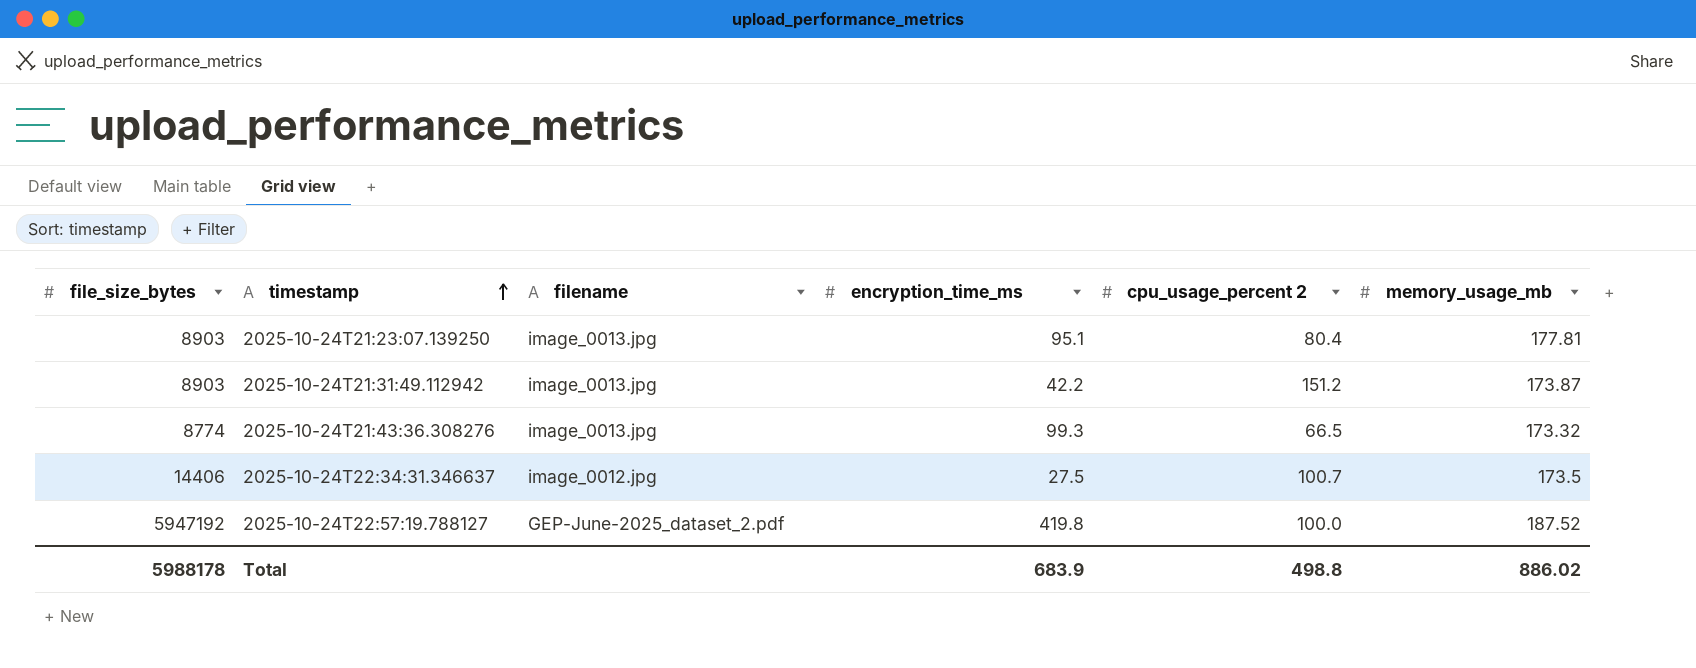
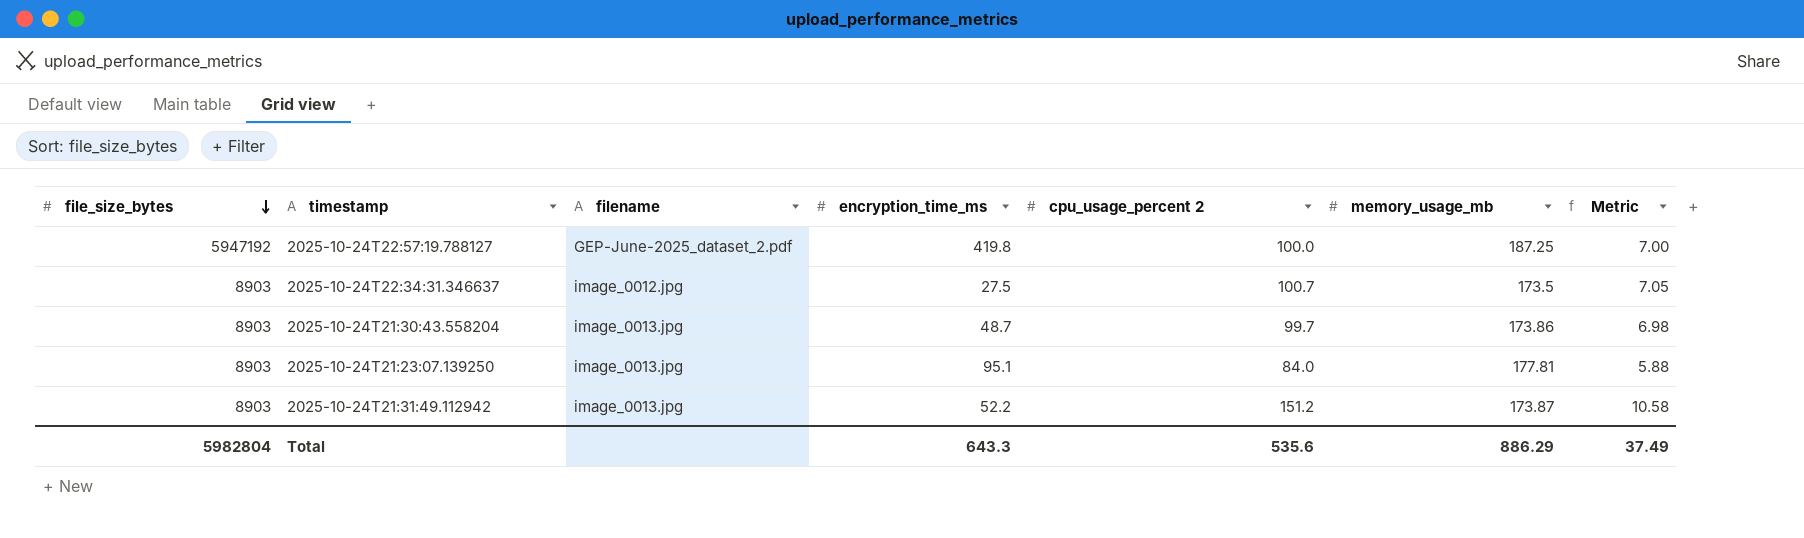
row order: timestamp ascending -> file_size_bytes descending
column Metric | formula: none -> [cpu_usage_percent 2] * 0.07
row 2025-10-24T21:43:36.308276: 8774 | image_0013.jpg | 99.3 | 66.5 | 173.32 -> none
2025-10-24T22:57:19.788127 | memory_usage_mb: 187.52 -> 187.25
2025-10-24T22:34:31.346637 | file_size_bytes: 14406 -> 8903
row 2025-10-24T21:30:43.558204: none -> 8903 | image_0013.jpg | 48.7 | 99.7 | 173.86 | 6.98
2025-10-24T21:23:07.139250 | cpu_usage_percent 2: 80.4 -> 84.0
2025-10-24T21:31:49.112942 | encryption_time_ms: 42.2 -> 52.2
Total | file_size_bytes: 5988178 -> 5982804
Total | encryption_time_ms: 683.9 -> 643.3
Total | cpu_usage_percent 2: 498.8 -> 535.6
Total | memory_usage_mb: 886.02 -> 886.29

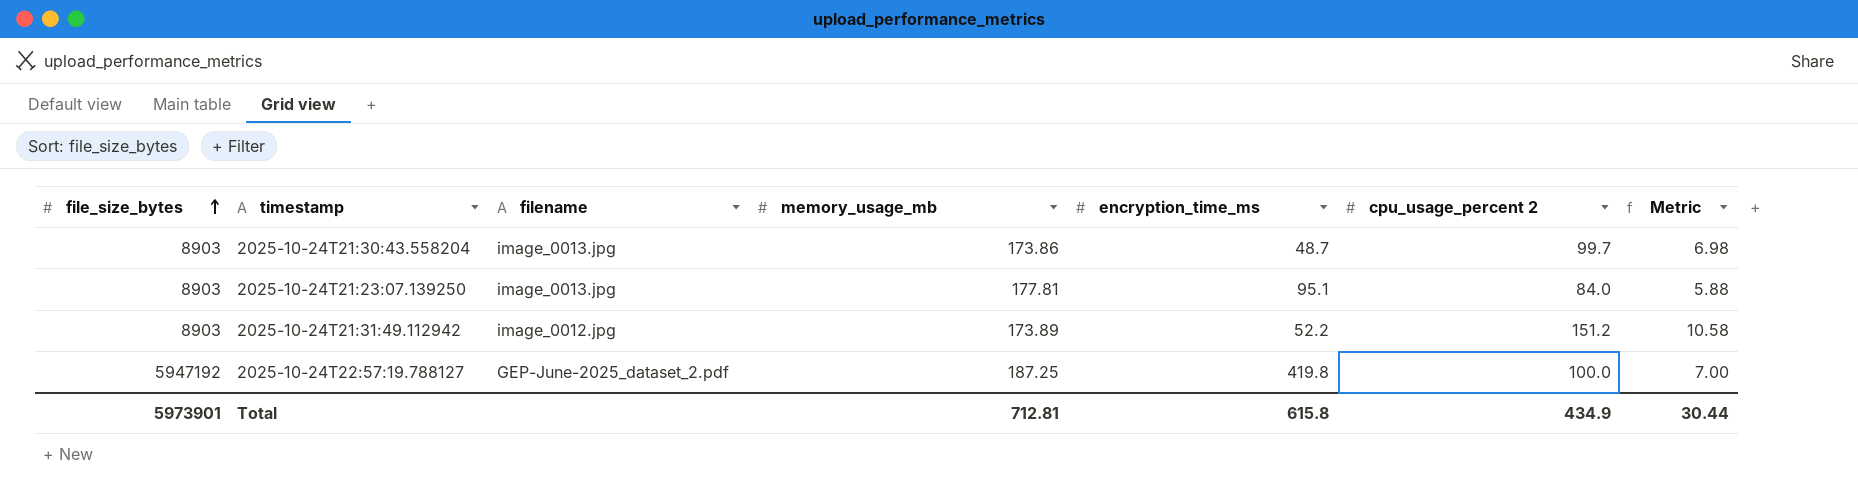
row order: file_size_bytes descending -> file_size_bytes ascending
column memory_usage_mb | position: 6 -> 4
row 2025-10-24T22:34:31.346637: 8903 | image_0012.jpg | 27.5 | 100.7 | 173.5 | 7.05 -> none
2025-10-24T21:31:49.112942 | filename: image_0013.jpg -> image_0012.jpg
2025-10-24T21:31:49.112942 | memory_usage_mb: 173.87 -> 173.89
Total | file_size_bytes: 5982804 -> 5973901
Total | memory_usage_mb: 886.29 -> 712.81
Total | encryption_time_ms: 643.3 -> 615.8
Total | cpu_usage_percent 2: 535.6 -> 434.9
Total | Metric: 37.49 -> 30.44

